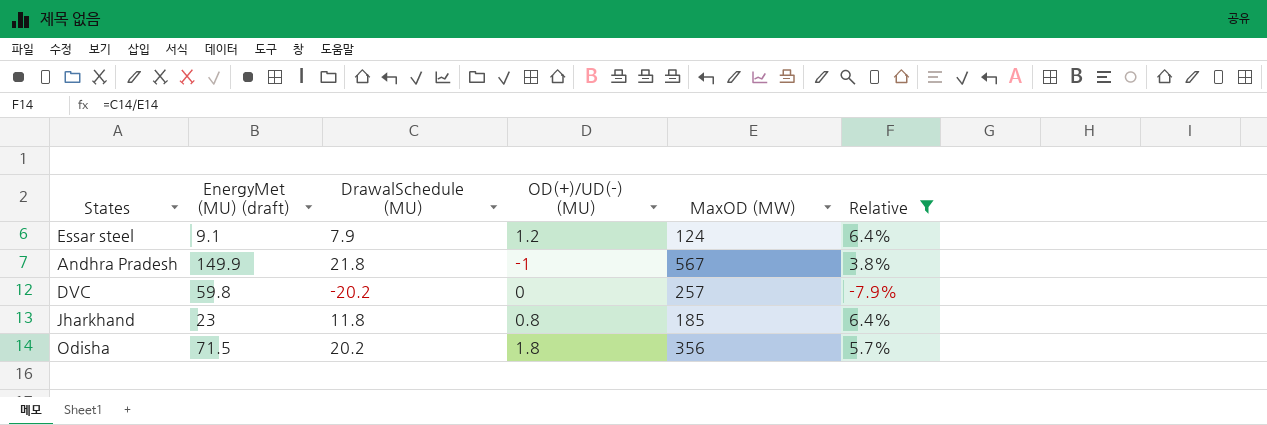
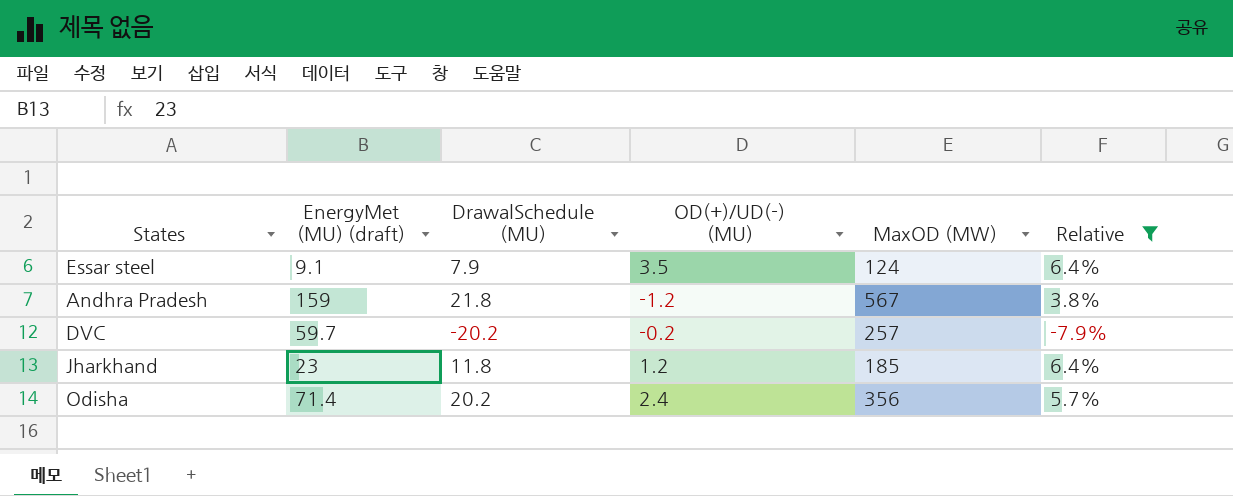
Essar steel | OD(+)/UD(-) (MU): 1.2 -> 3.5
Andhra Pradesh | EnergyMet (MU) (draft): 149.9 -> 159
Andhra Pradesh | OD(+)/UD(-) (MU): -1 -> -1.2
DVC | EnergyMet (MU) (draft): 59.8 -> 59.7
DVC | OD(+)/UD(-) (MU): 0 -> -0.2
Jharkhand | OD(+)/UD(-) (MU): 0.8 -> 1.2
Odisha | EnergyMet (MU) (draft): 71.5 -> 71.4
Odisha | OD(+)/UD(-) (MU): 1.8 -> 2.4

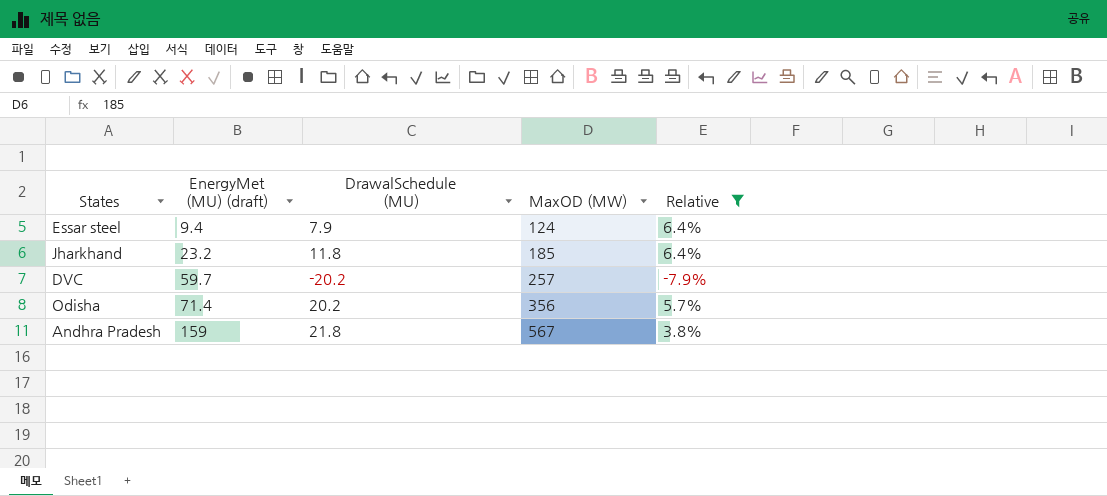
row order: none -> EnergyMet (MU) (draft) ascending
column OD(+)/UD(-) (MU) | position: 4 -> none
Essar steel | EnergyMet (MU) (draft): 9.1 -> 9.4
Jharkhand | EnergyMet (MU) (draft): 23 -> 23.2

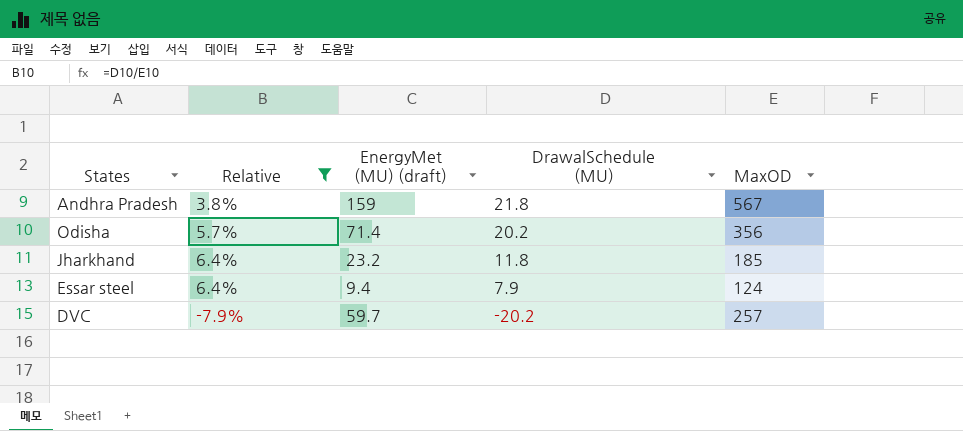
row order: EnergyMet (MU) (draft) ascending -> DrawalSchedule (MU) descending
column Relative | position: 5 -> 2
column name: MaxOD (MW) -> MaxOD

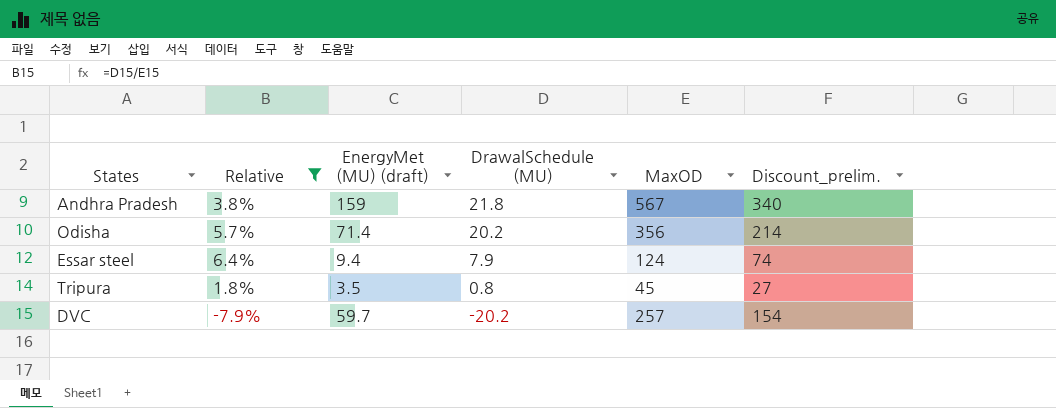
column Discount_prelim. | formula: none -> [MaxOD] * 0.6
row Jharkhand: 6.4% | 23.2 | 11.8 | 185 -> none
row Tripura: none -> 1.8% | 3.5 | 0.8 | 45 | 27

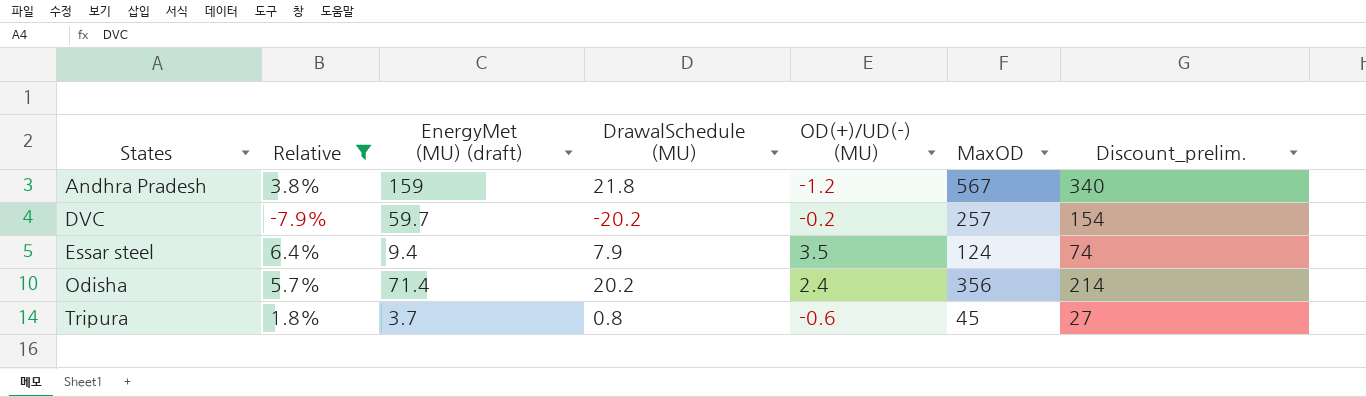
row order: DrawalSchedule (MU) descending -> States ascending
column OD(+)/UD(-) (MU) | position: none -> 5
Tripura | EnergyMet (MU) (draft): 3.5 -> 3.7

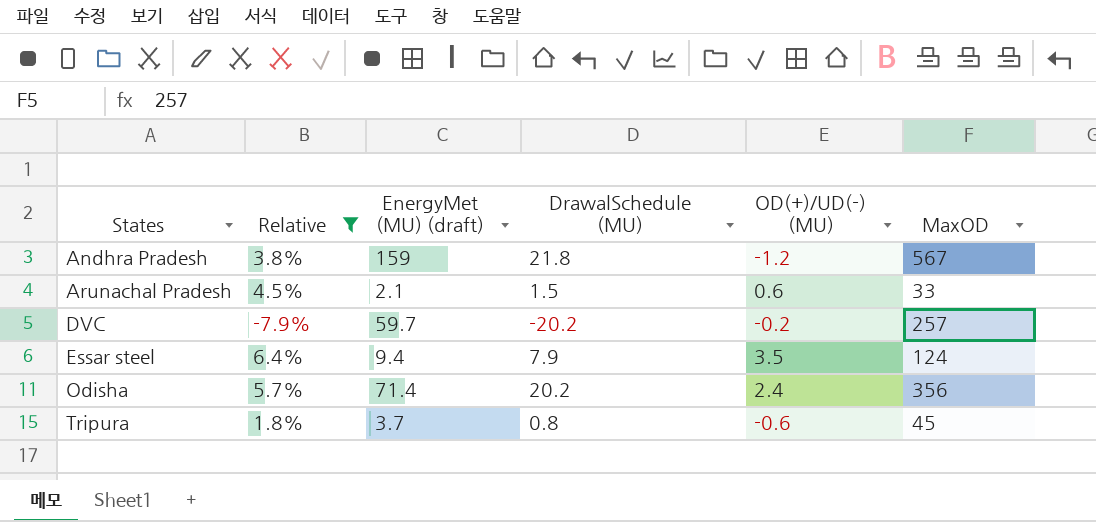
column Discount_prelim. | formula: [MaxOD] * 0.6 -> none
row Arunachal Pradesh: none -> 4.5% | 2.1 | 1.5 | 0.6 | 33

